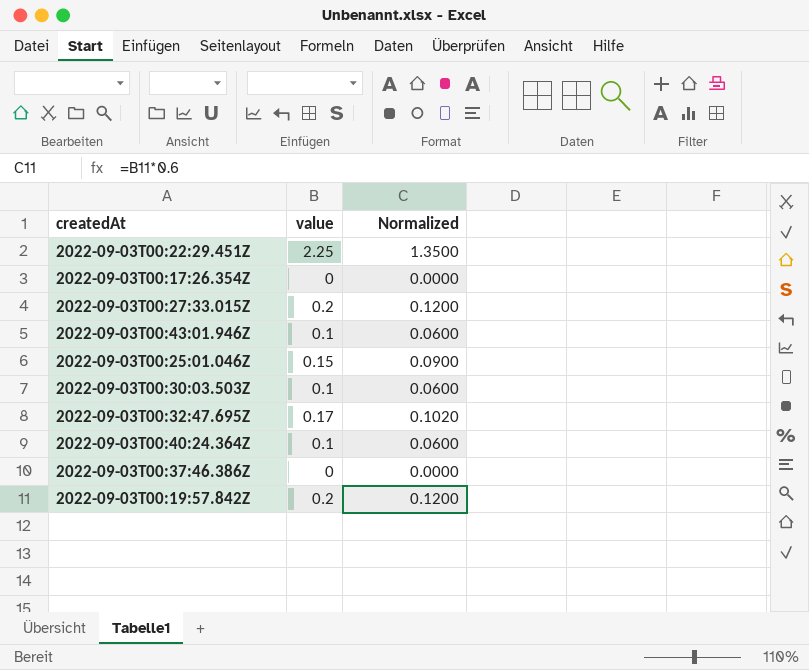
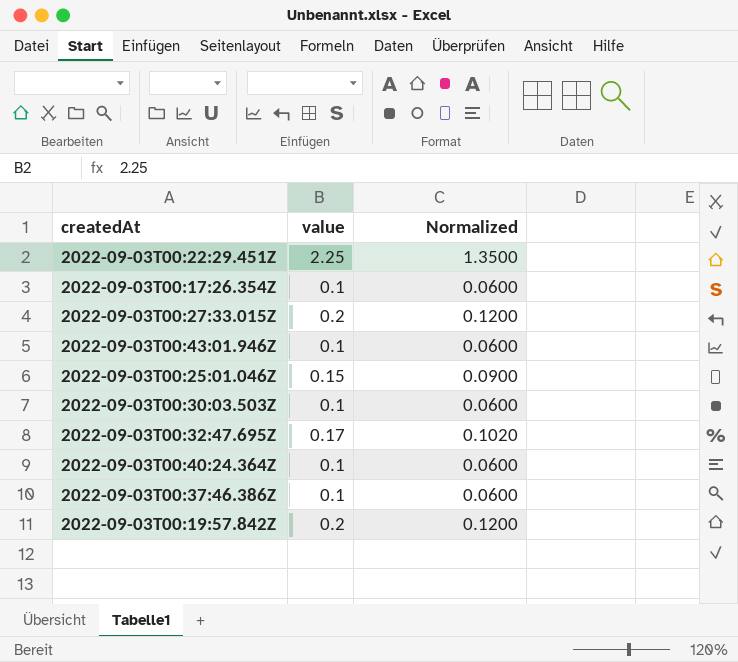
2022-09-03T00:17:26.354Z | value: 0 -> 0.1
2022-09-03T00:17:26.354Z | Normalized: 0.0000 -> 0.0600
2022-09-03T00:37:46.386Z | value: 0 -> 0.1
2022-09-03T00:37:46.386Z | Normalized: 0.0000 -> 0.0600

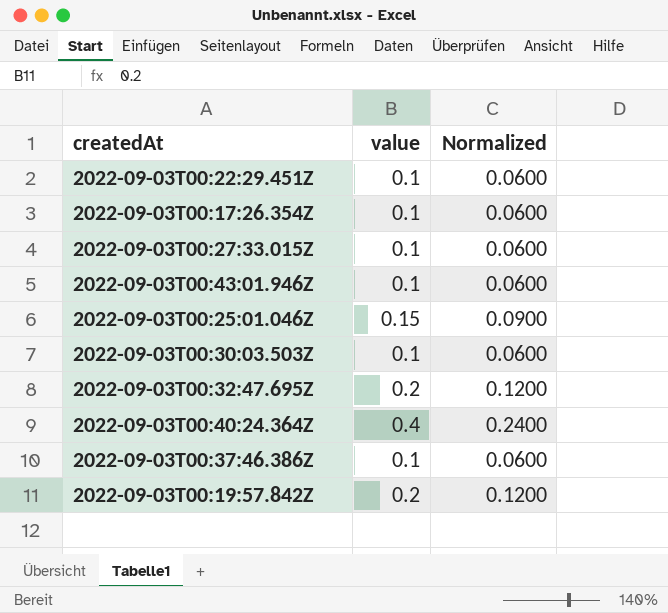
2022-09-03T00:22:29.451Z | value: 2.25 -> 0.1
2022-09-03T00:22:29.451Z | Normalized: 1.3500 -> 0.0600
2022-09-03T00:27:33.015Z | value: 0.2 -> 0.1
2022-09-03T00:27:33.015Z | Normalized: 0.1200 -> 0.0600
2022-09-03T00:32:47.695Z | value: 0.17 -> 0.2
2022-09-03T00:32:47.695Z | Normalized: 0.1020 -> 0.1200
2022-09-03T00:40:24.364Z | value: 0.1 -> 0.4
2022-09-03T00:40:24.364Z | Normalized: 0.0600 -> 0.2400

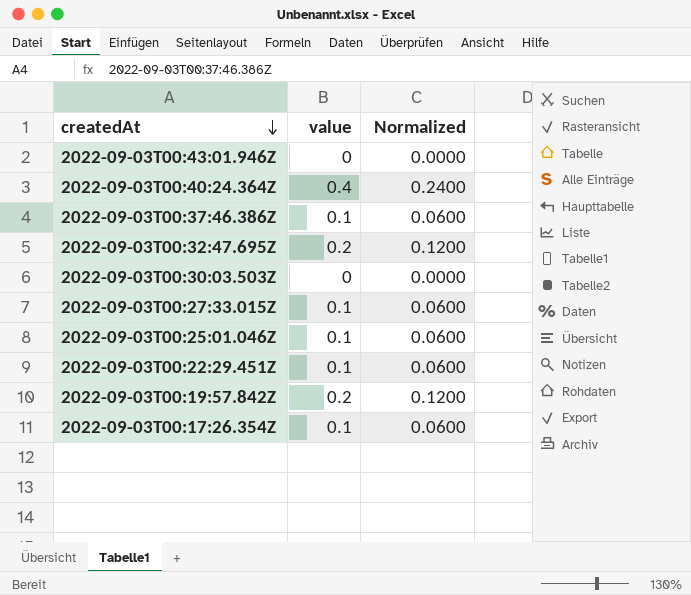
row order: none -> createdAt descending
2022-09-03T00:43:01.946Z | value: 0.1 -> 0
2022-09-03T00:43:01.946Z | Normalized: 0.0600 -> 0.0000
2022-09-03T00:30:03.503Z | value: 0.1 -> 0
2022-09-03T00:30:03.503Z | Normalized: 0.0600 -> 0.0000
2022-09-03T00:25:01.046Z | value: 0.15 -> 0.1
2022-09-03T00:25:01.046Z | Normalized: 0.0900 -> 0.0600

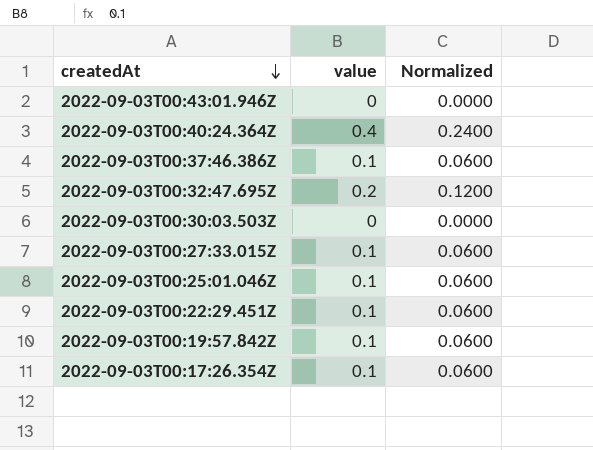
2022-09-03T00:19:57.842Z | value: 0.2 -> 0.1
2022-09-03T00:19:57.842Z | Normalized: 0.1200 -> 0.0600

